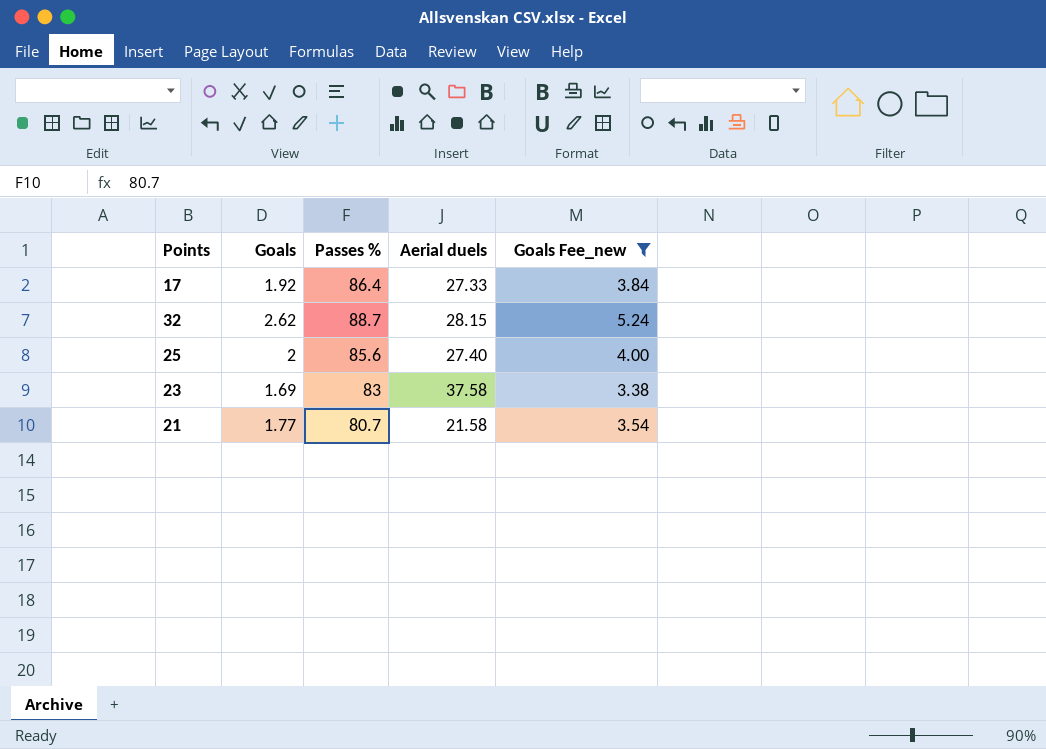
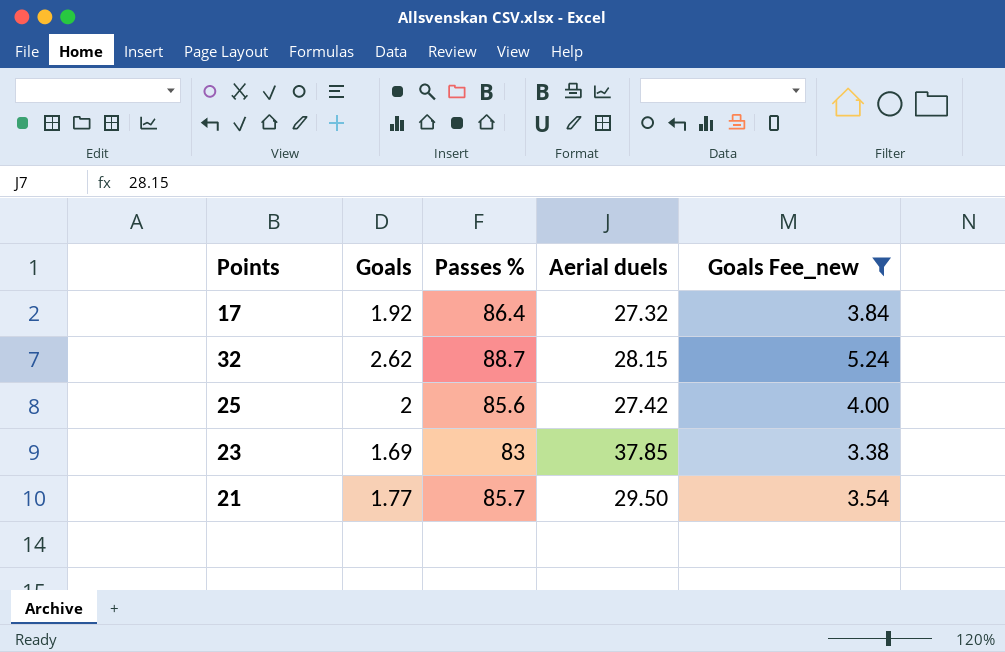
17 | Aerial duels: 27.33 -> 27.32
25 | Aerial duels: 27.40 -> 27.42
23 | Aerial duels: 37.58 -> 37.85
21 | Passes %: 80.7 -> 85.7
21 | Aerial duels: 21.58 -> 29.50

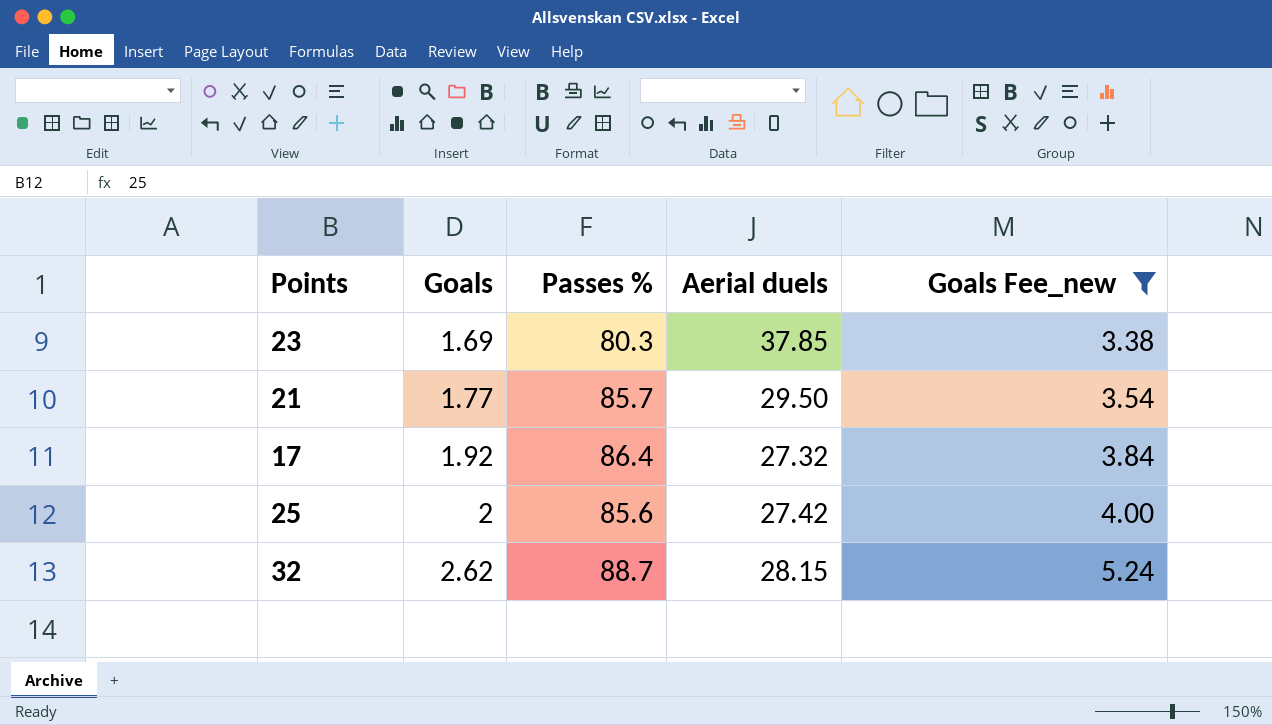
row order: none -> Goals ascending
23 | Passes %: 83 -> 80.3

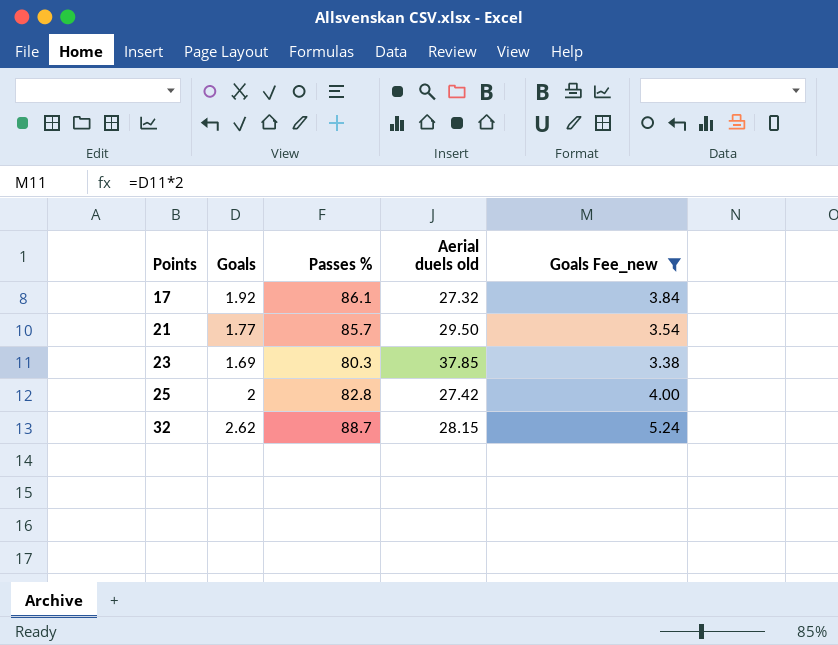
row order: Goals ascending -> Points ascending
column name: Aerial duels -> Aerial duels old
17 | Passes %: 86.4 -> 86.1
25 | Passes %: 85.6 -> 82.8

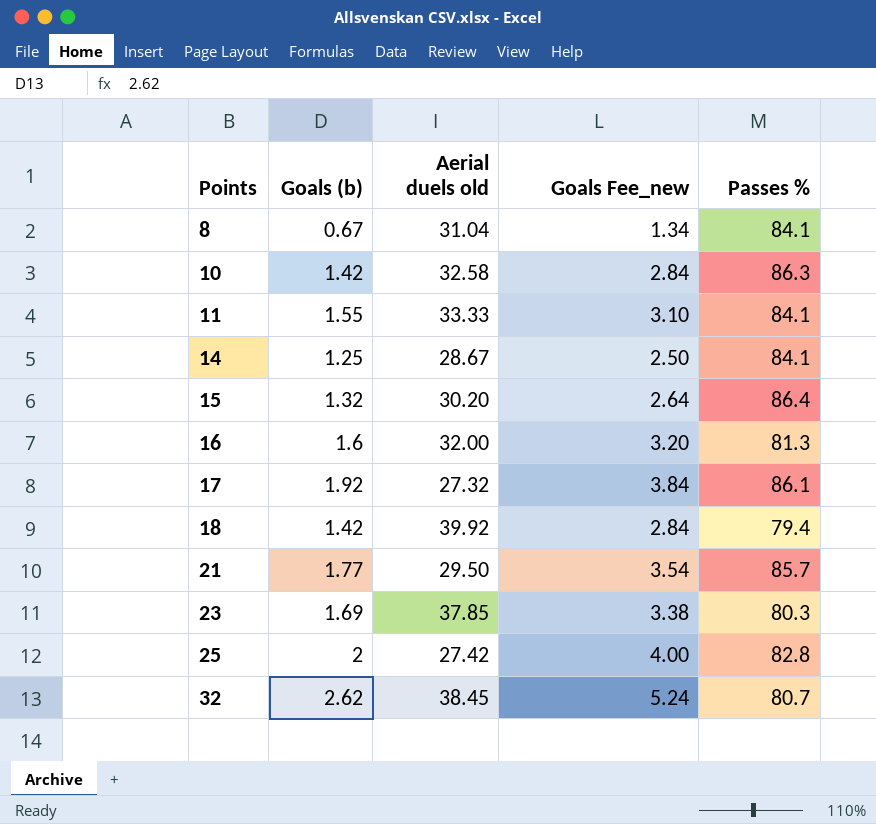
filter: Goals Fee_new >= 3.38 -> none
column name: Goals -> Goals (b)
column Passes % | position: 3 -> 5
32 | Aerial duels old: 28.15 -> 38.45
32 | Passes %: 88.7 -> 80.7

